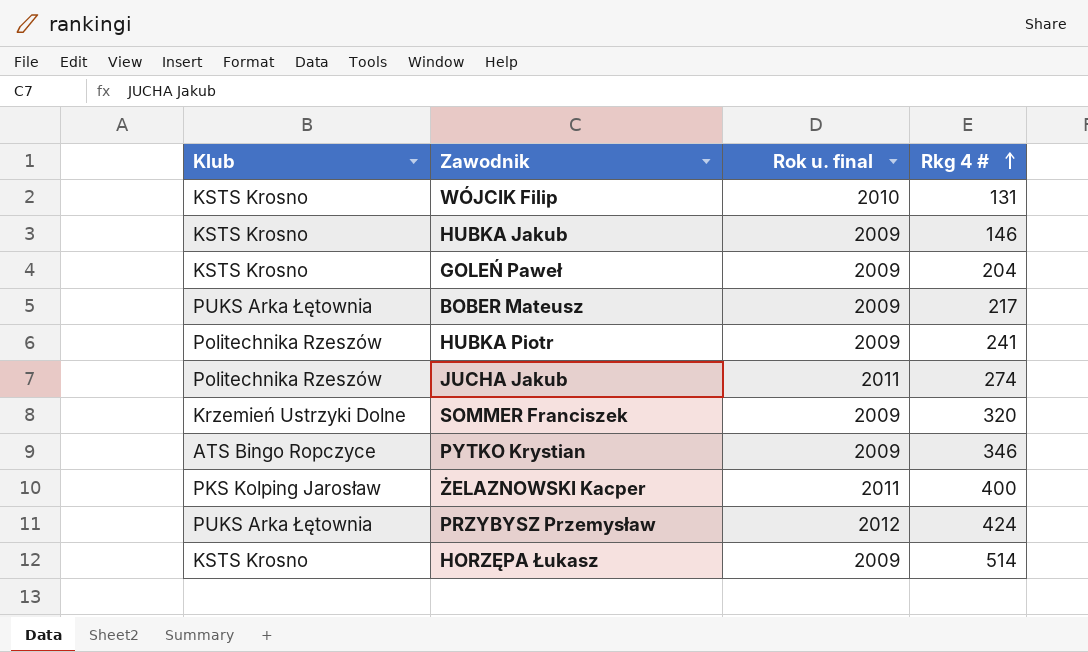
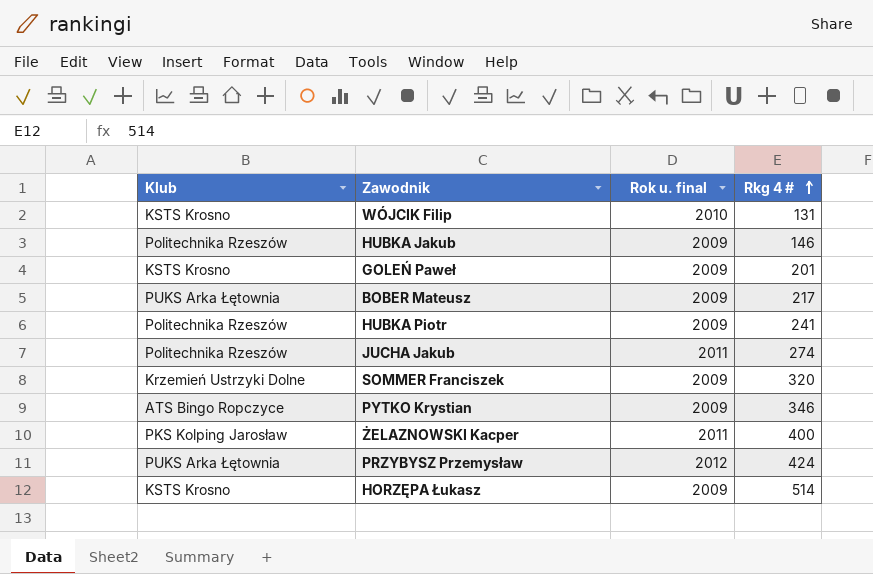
HUBKA Jakub | Klub: KSTS Krosno -> Politechnika Rzeszów
GOLEŃ Paweł | Rkg 4 #: 204 -> 201

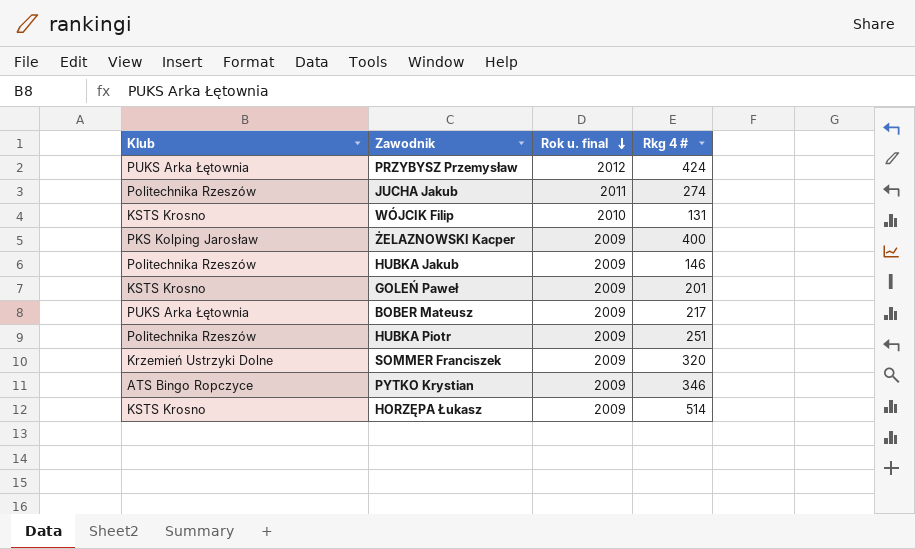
row order: Rkg 4 # ascending -> Rok u. final descending
ŻELAZNOWSKI Kacper | Rok u. final: 2011 -> 2009
HUBKA Piotr | Rkg 4 #: 241 -> 251

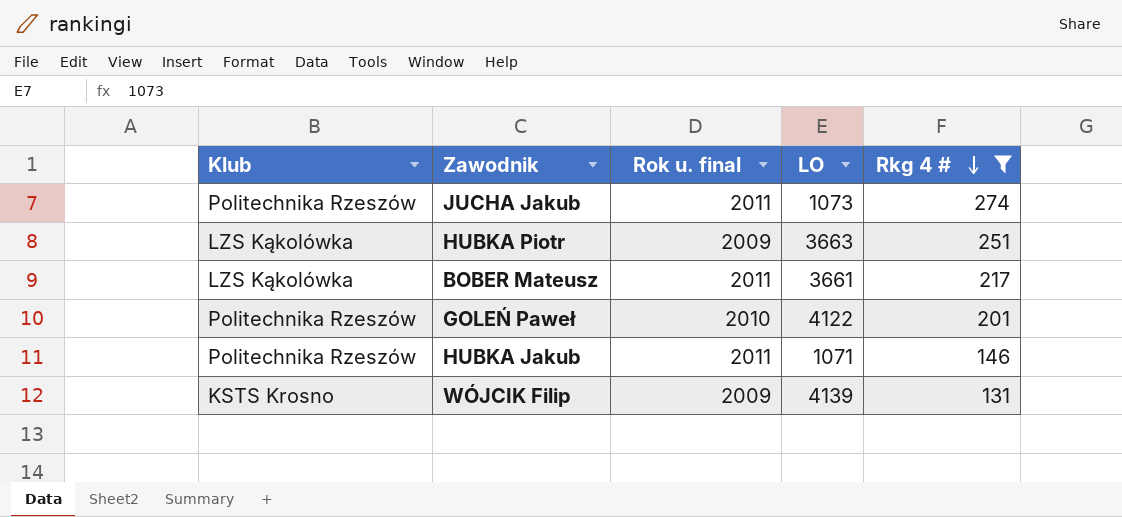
filter: none -> Rkg 4 # <= 274
row order: Rok u. final descending -> Rkg 4 # descending
column LO | position: none -> 4
HUBKA Piotr | Klub: Politechnika Rzeszów -> LZS Kąkolówka
BOBER Mateusz | Klub: PUKS Arka Łętownia -> LZS Kąkolówka
BOBER Mateusz | Rok u. final: 2009 -> 2011
GOLEŃ Paweł | Klub: KSTS Krosno -> Politechnika Rzeszów
GOLEŃ Paweł | Rok u. final: 2009 -> 2010
HUBKA Jakub | Rok u. final: 2009 -> 2011
WÓJCIK Filip | Rok u. final: 2010 -> 2009

